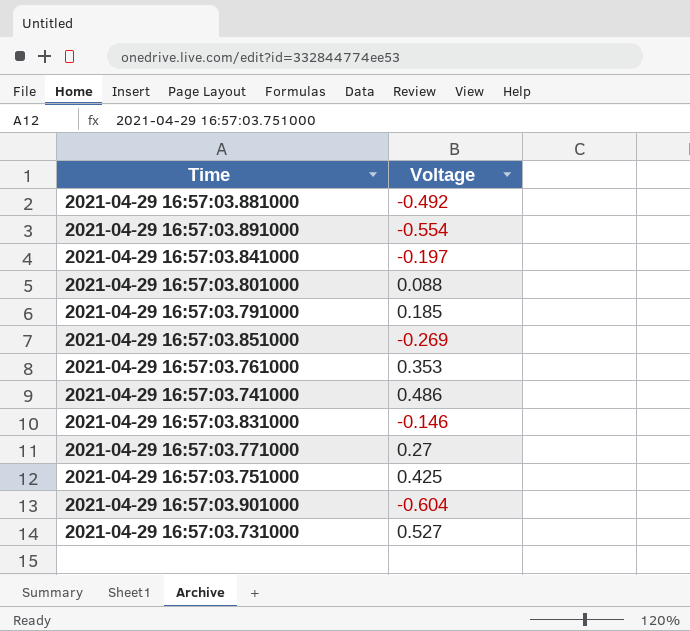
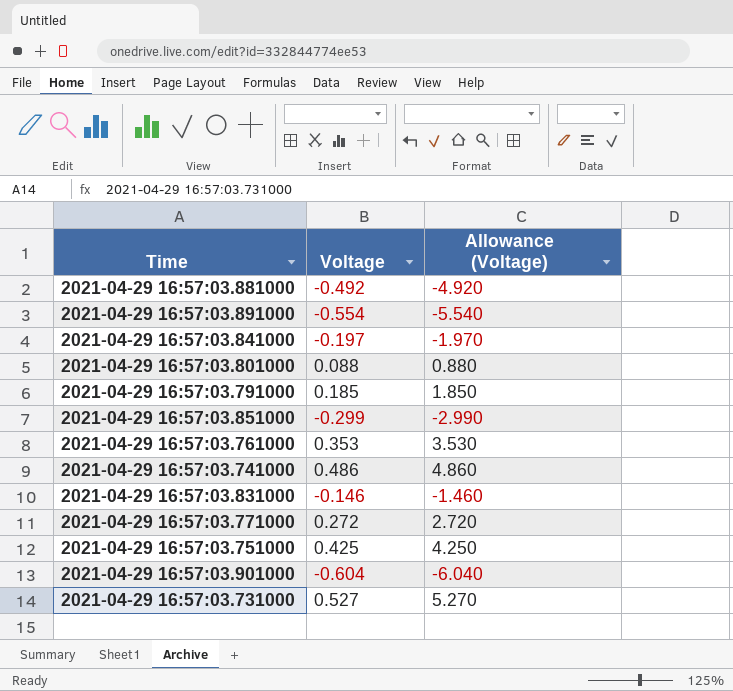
column Allowance (Voltage) | formula: none -> [Voltage] * 10
2021-04-29 16:57:03.851000 | Voltage: -0.269 -> -0.299
2021-04-29 16:57:03.771000 | Voltage: 0.27 -> 0.272

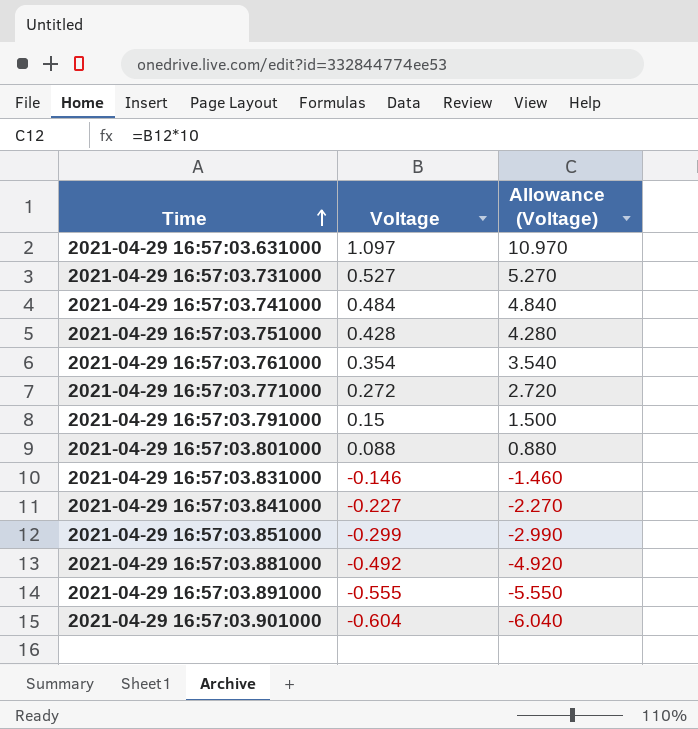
row order: none -> Time ascending
row 2021-04-29 16:57:03.631000: none -> 1.097 | 10.970
2021-04-29 16:57:03.741000 | Voltage: 0.486 -> 0.484
2021-04-29 16:57:03.741000 | Allowance (Voltage): 4.860 -> 4.840
2021-04-29 16:57:03.751000 | Voltage: 0.425 -> 0.428
2021-04-29 16:57:03.751000 | Allowance (Voltage): 4.250 -> 4.280
2021-04-29 16:57:03.761000 | Voltage: 0.353 -> 0.354
2021-04-29 16:57:03.761000 | Allowance (Voltage): 3.530 -> 3.540
2021-04-29 16:57:03.791000 | Voltage: 0.185 -> 0.15
2021-04-29 16:57:03.791000 | Allowance (Voltage): 1.850 -> 1.500
2021-04-29 16:57:03.841000 | Voltage: -0.197 -> -0.227
2021-04-29 16:57:03.841000 | Allowance (Voltage): -1.970 -> -2.270
2021-04-29 16:57:03.891000 | Voltage: -0.554 -> -0.555
2021-04-29 16:57:03.891000 | Allowance (Voltage): -5.540 -> -5.550

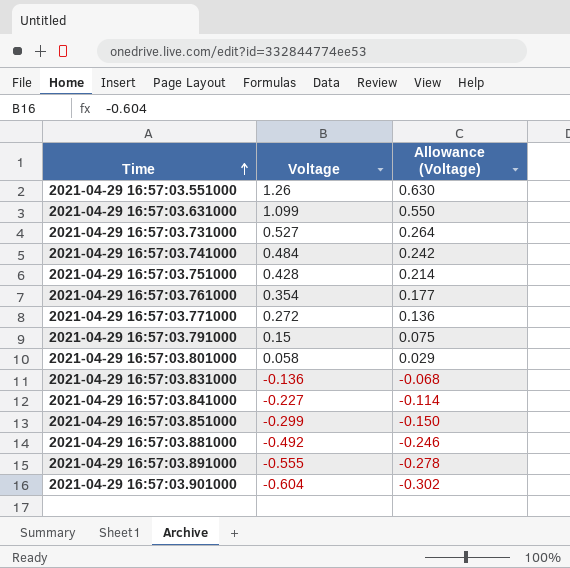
column Allowance (Voltage) | formula: [Voltage] * 10 -> [Voltage] * 0.5
row 2021-04-29 16:57:03.551000: none -> 1.26 | 0.630
2021-04-29 16:57:03.631000 | Voltage: 1.097 -> 1.099
2021-04-29 16:57:03.801000 | Voltage: 0.088 -> 0.058
2021-04-29 16:57:03.831000 | Voltage: -0.146 -> -0.136

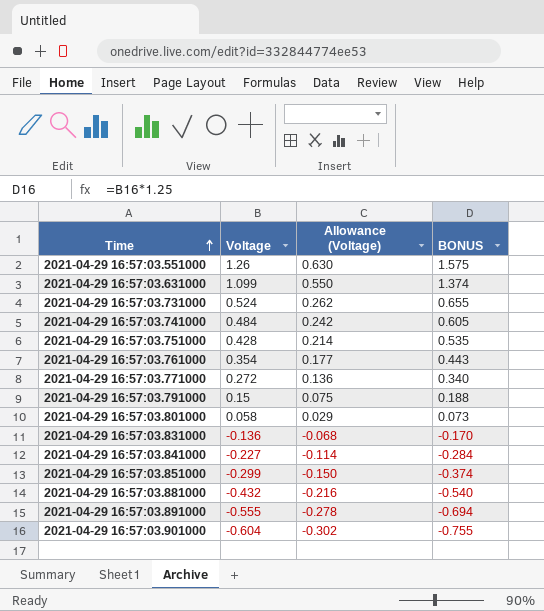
column BONUS | formula: none -> [Voltage] * 1.25
2021-04-29 16:57:03.731000 | Voltage: 0.527 -> 0.524
2021-04-29 16:57:03.731000 | Allowance (Voltage): 0.264 -> 0.262
2021-04-29 16:57:03.881000 | Voltage: -0.492 -> -0.432
2021-04-29 16:57:03.881000 | Allowance (Voltage): -0.246 -> -0.216

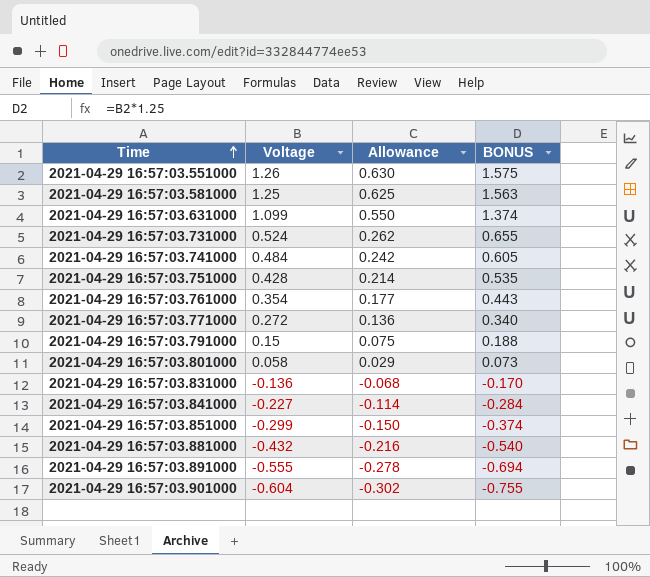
column name: Allowance (Voltage) -> Allowance
row 2021-04-29 16:57:03.581000: none -> 1.25 | 0.625 | 1.563

